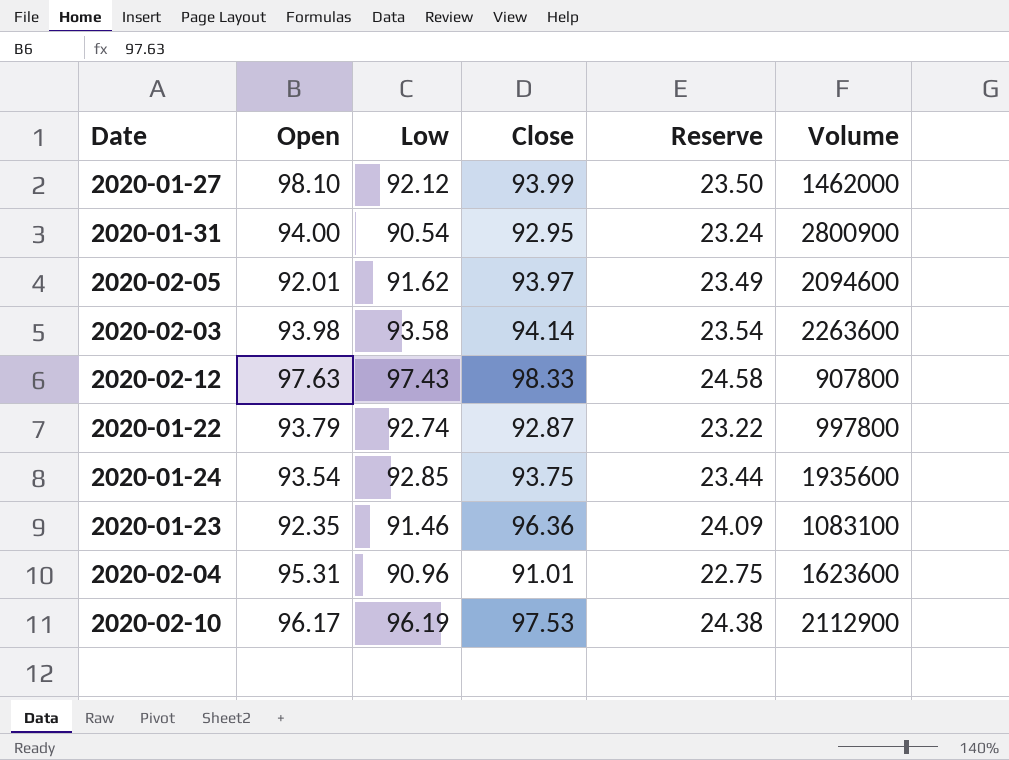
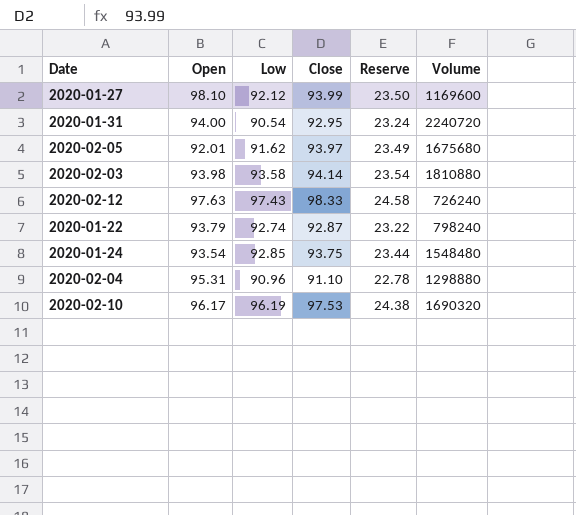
row 2020-01-23: 92.35 | 91.46 | 96.36 | 24.09 | 1083100 -> none
2020-01-27 | Volume: 1462000 -> 1169600
2020-01-31 | Volume: 2800900 -> 2240720
2020-02-05 | Volume: 2094600 -> 1675680
2020-02-03 | Volume: 2263600 -> 1810880
2020-02-12 | Volume: 907800 -> 726240
2020-01-22 | Volume: 997800 -> 798240
2020-01-24 | Volume: 1935600 -> 1548480
2020-02-04 | Close: 91.01 -> 91.10
2020-02-04 | Reserve: 22.75 -> 22.78
2020-02-04 | Volume: 1623600 -> 1298880
2020-02-10 | Volume: 2112900 -> 1690320

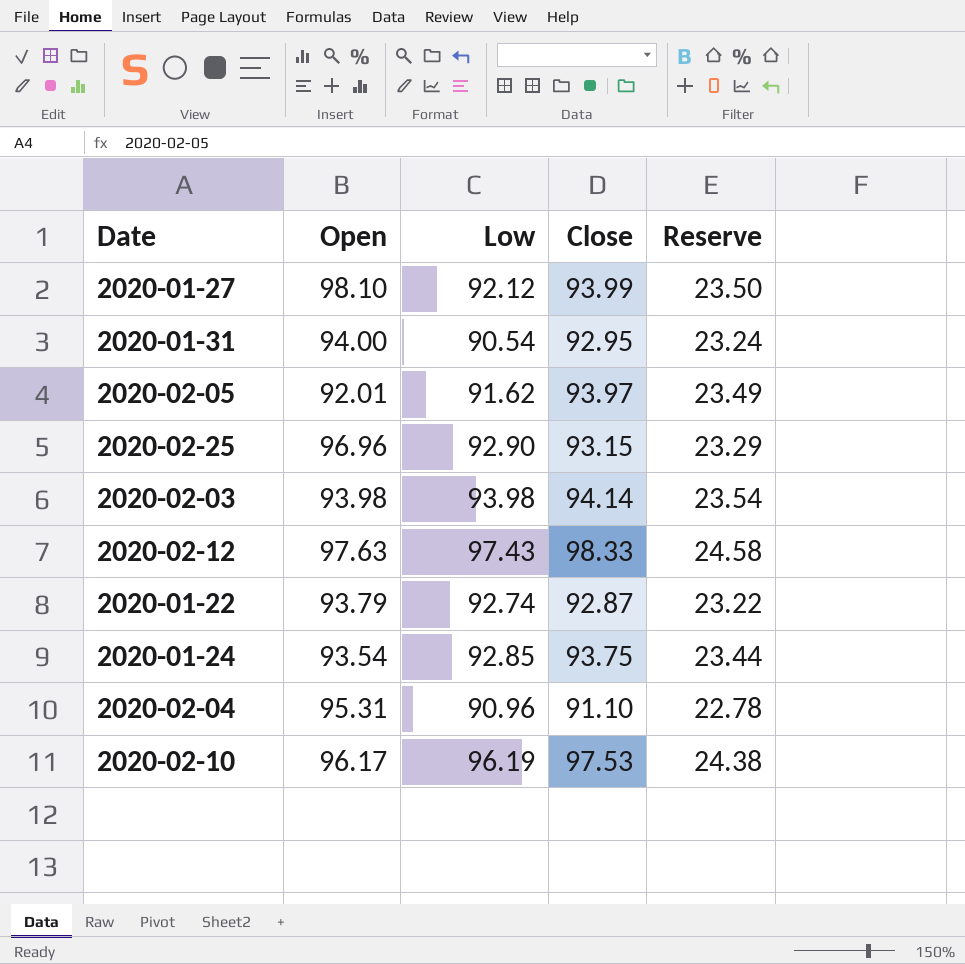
column Volume | position: 6 -> none
row 2020-02-25: none -> 96.96 | 92.90 | 93.15 | 23.29
2020-02-03 | Low: 93.58 -> 93.98

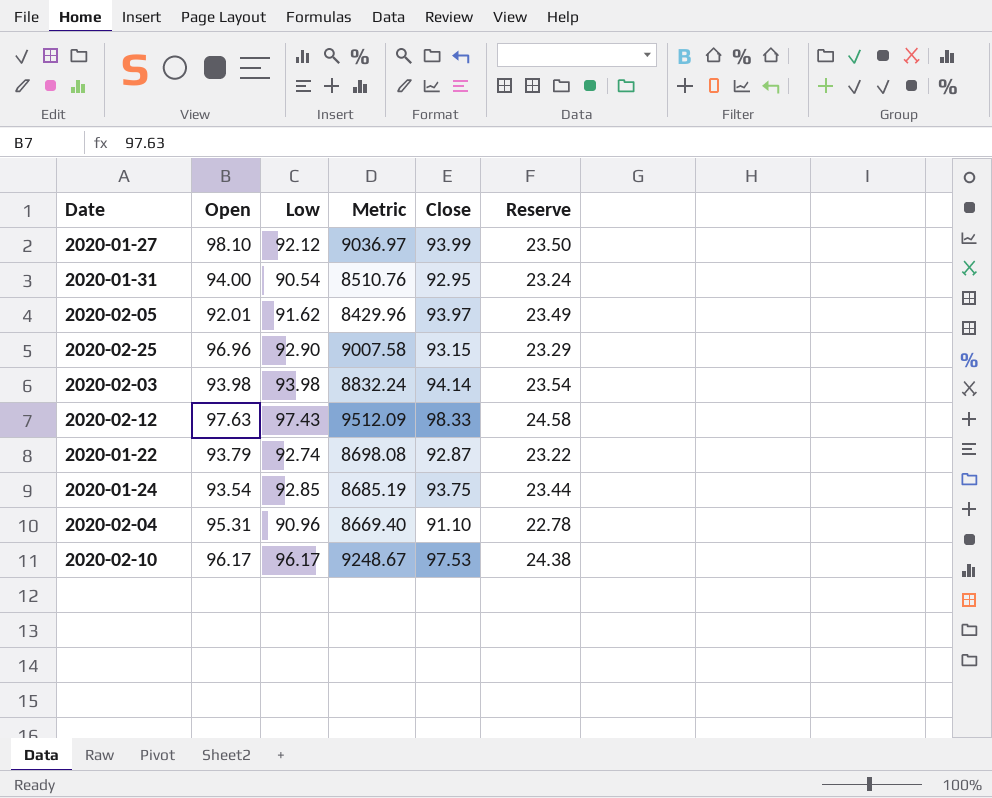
column Metric | formula: none -> [Open] * [Low]
2020-02-10 | Low: 96.19 -> 96.17

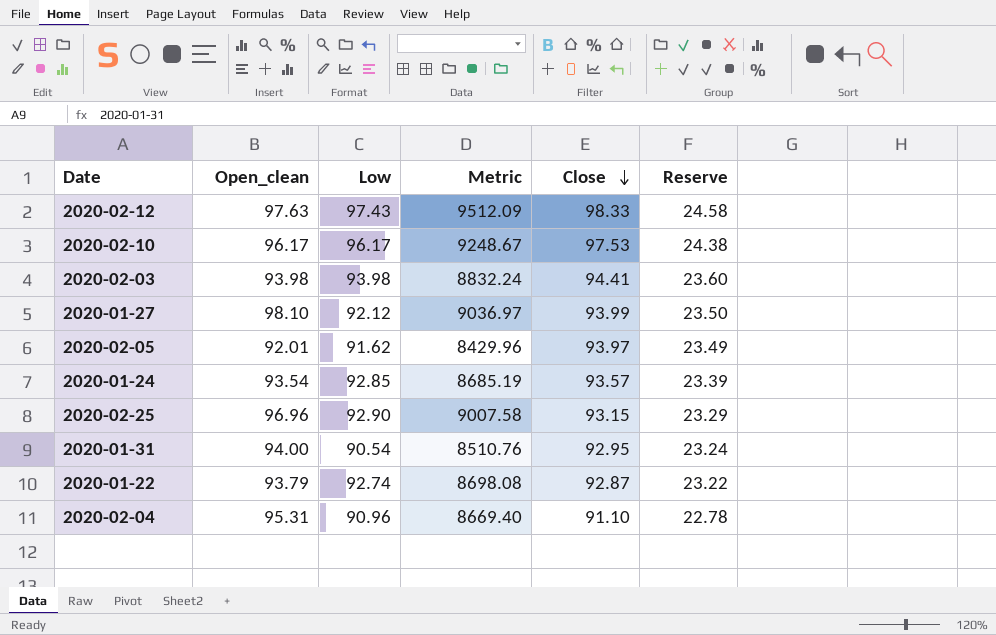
row order: none -> Close descending
column name: Open -> Open_clean
2020-02-03 | Close: 94.14 -> 94.41
2020-02-03 | Reserve: 23.54 -> 23.60
2020-01-24 | Close: 93.75 -> 93.57
2020-01-24 | Reserve: 23.44 -> 23.39

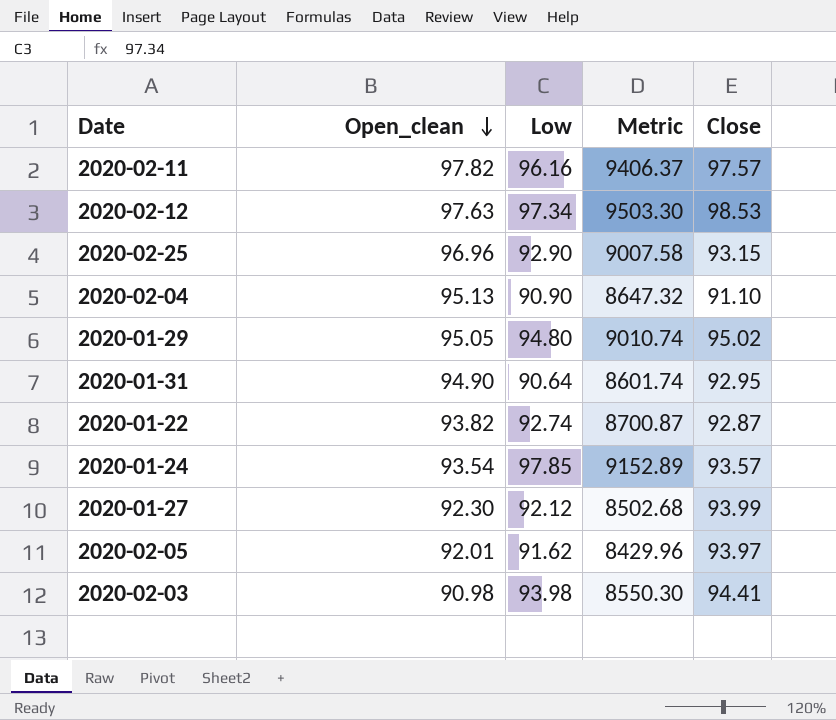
row order: Close descending -> Open_clean descending
column Reserve | formula: [Close] * 0.25 -> none
row 2020-02-10: 96.17 | 96.17 | 9248.67 | 97.53 | 24.38 -> none
row 2020-02-11: none -> 97.82 | 96.16 | 9406.37 | 97.57
2020-02-12 | Low: 97.43 -> 97.34
2020-02-12 | Metric: 9512.09 -> 9503.30
2020-02-12 | Close: 98.33 -> 98.53
2020-02-04 | Open_clean: 95.31 -> 95.13
2020-02-04 | Low: 90.96 -> 90.90
2020-02-04 | Metric: 8669.40 -> 8647.32
row 2020-01-29: none -> 95.05 | 94.80 | 9010.74 | 95.02
2020-01-31 | Open_clean: 94.00 -> 94.90
2020-01-31 | Low: 90.54 -> 90.64
2020-01-31 | Metric: 8510.76 -> 8601.74
2020-01-22 | Open_clean: 93.79 -> 93.82
2020-01-22 | Metric: 8698.08 -> 8700.87
2020-01-24 | Low: 92.85 -> 97.85
2020-01-24 | Metric: 8685.19 -> 9152.89
2020-01-27 | Open_clean: 98.10 -> 92.30
2020-01-27 | Metric: 9036.97 -> 8502.68
2020-02-03 | Open_clean: 93.98 -> 90.98
2020-02-03 | Metric: 8832.24 -> 8550.30

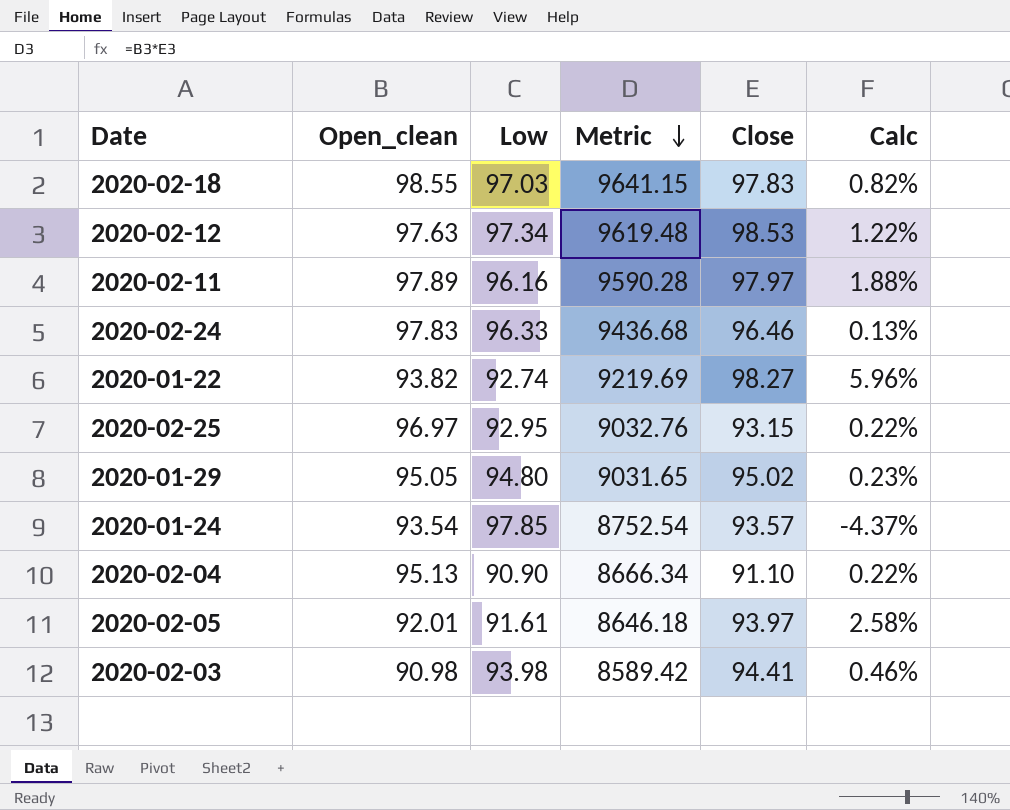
row order: Open_clean descending -> Metric descending
column Metric | formula: [Open_clean] * [Low] -> [Open_clean] * [Close]
column Calc | formula: none -> ([Close] - [Low]) / [Low]
row 2020-01-31: 94.90 | 90.64 | 8601.74 | 92.95 -> none
row 2020-01-27: 92.30 | 92.12 | 8502.68 | 93.99 -> none
row 2020-02-18: none -> 98.55 | 97.03 | 9641.15 | 97.83 | 0.82%
2020-02-11 | Open_clean: 97.82 -> 97.89
2020-02-11 | Close: 97.57 -> 97.97
row 2020-02-24: none -> 97.83 | 96.33 | 9436.68 | 96.46 | 0.13%
2020-01-22 | Close: 92.87 -> 98.27
2020-02-25 | Open_clean: 96.96 -> 96.97
2020-02-25 | Low: 92.90 -> 92.95
2020-02-05 | Low: 91.62 -> 91.61

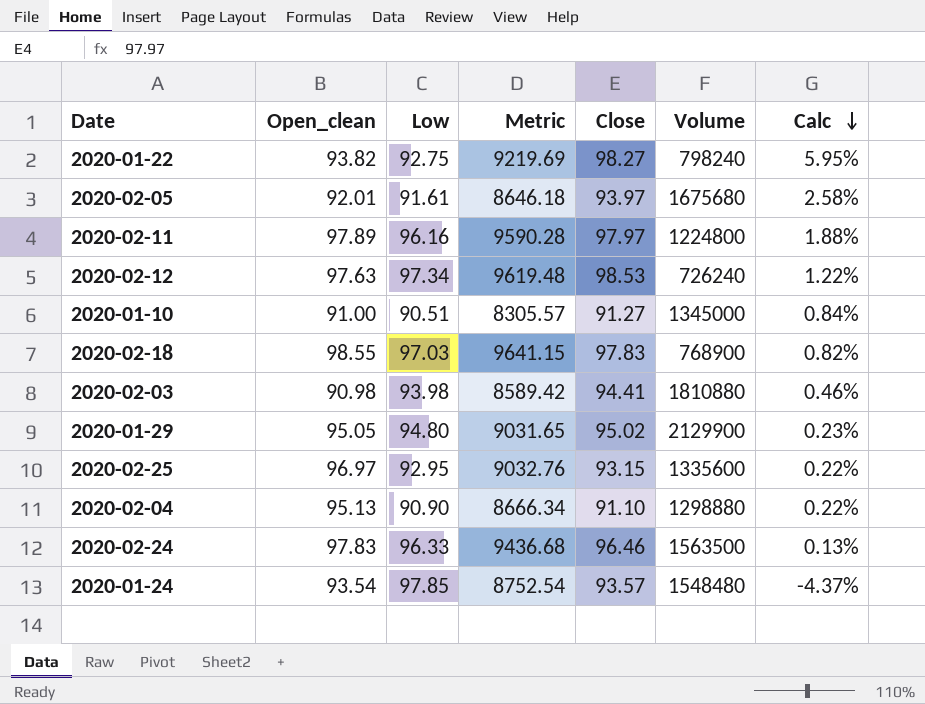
row order: Metric descending -> Calc descending
column Volume | position: none -> 6
2020-01-22 | Low: 92.74 -> 92.75
2020-01-22 | Calc: 5.96% -> 5.95%
row 2020-01-10: none -> 91.00 | 90.51 | 8305.57 | 91.27 | 1345000 | 0.84%

